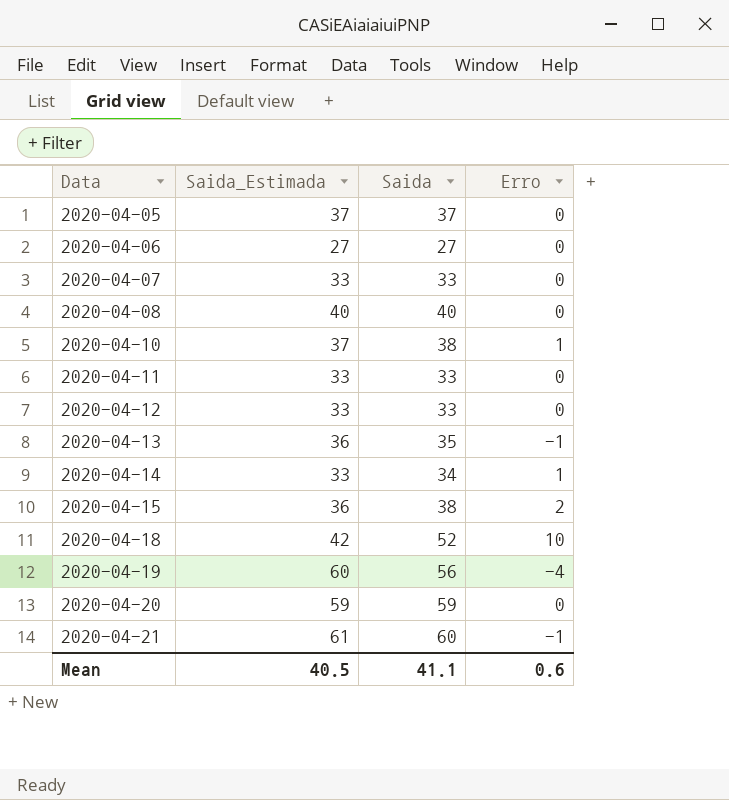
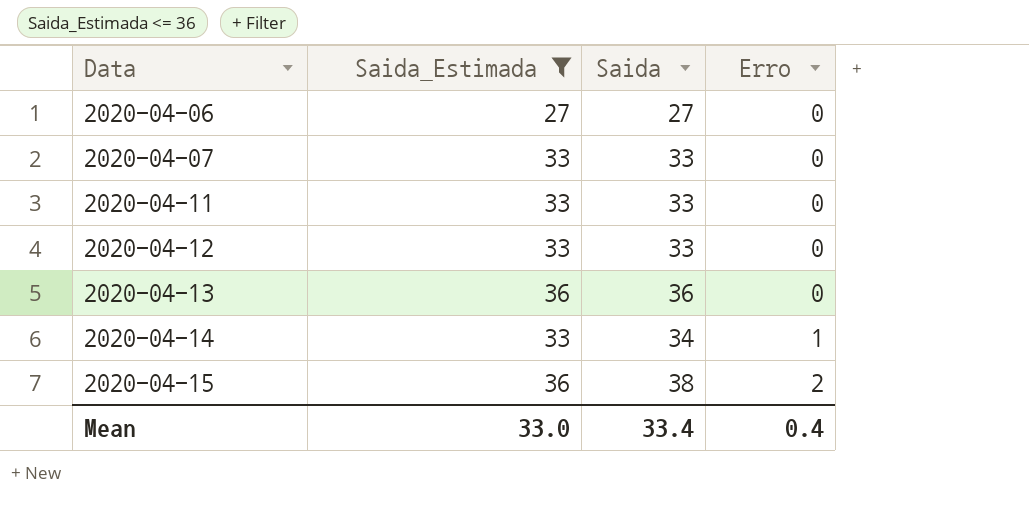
filter: none -> Saida_Estimada <= 36
2020-04-13 | Saida: 35 -> 36
2020-04-13 | Erro: -1 -> 0
Mean | Saida_Estimada: 40.5 -> 33.0
Mean | Saida: 41.1 -> 33.4
Mean | Erro: 0.6 -> 0.4

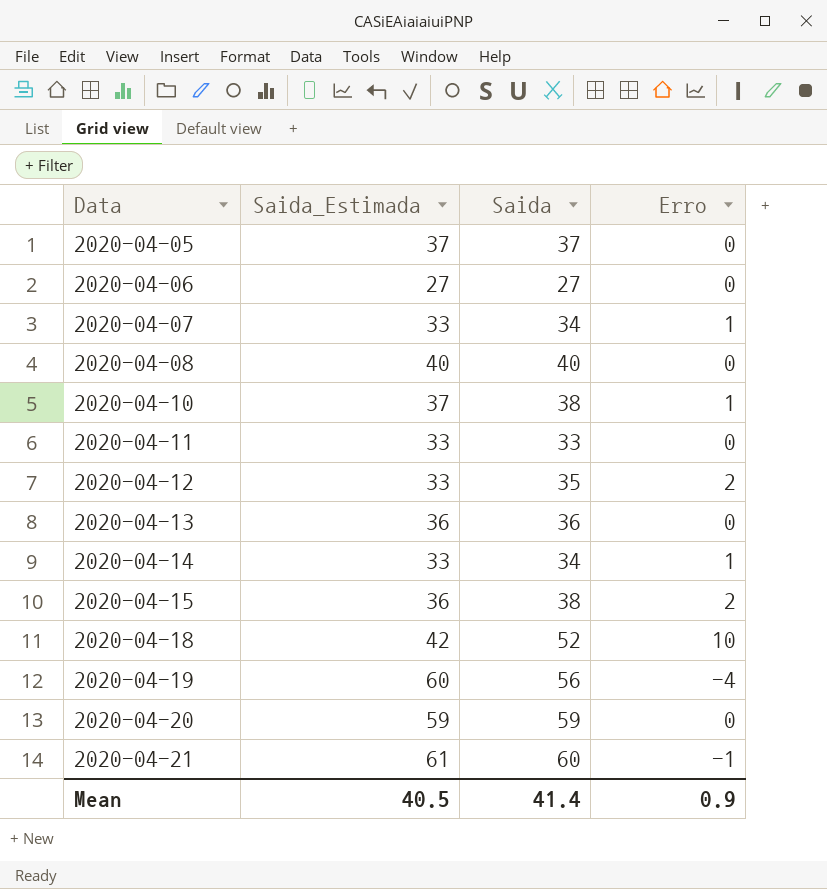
filter: Saida_Estimada <= 36 -> none
2020-04-07 | Saida: 33 -> 34
2020-04-07 | Erro: 0 -> 1
2020-04-12 | Saida: 33 -> 35
2020-04-12 | Erro: 0 -> 2
Mean | Saida_Estimada: 33.0 -> 40.5
Mean | Saida: 33.4 -> 41.4
Mean | Erro: 0.4 -> 0.9

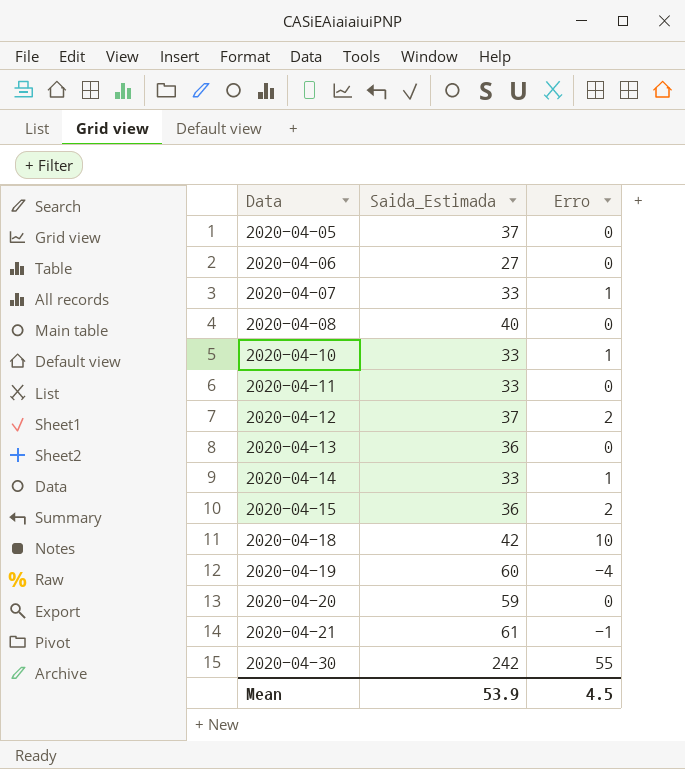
column Saida | formula: [Saida_Estimada] + [Erro] -> none
2020-04-10 | Saida_Estimada: 37 -> 33
2020-04-12 | Saida_Estimada: 33 -> 37
row 2020-04-30: none -> 242 | 55
Mean | Saida_Estimada: 40.5 -> 53.9
Mean | Erro: 0.9 -> 4.5

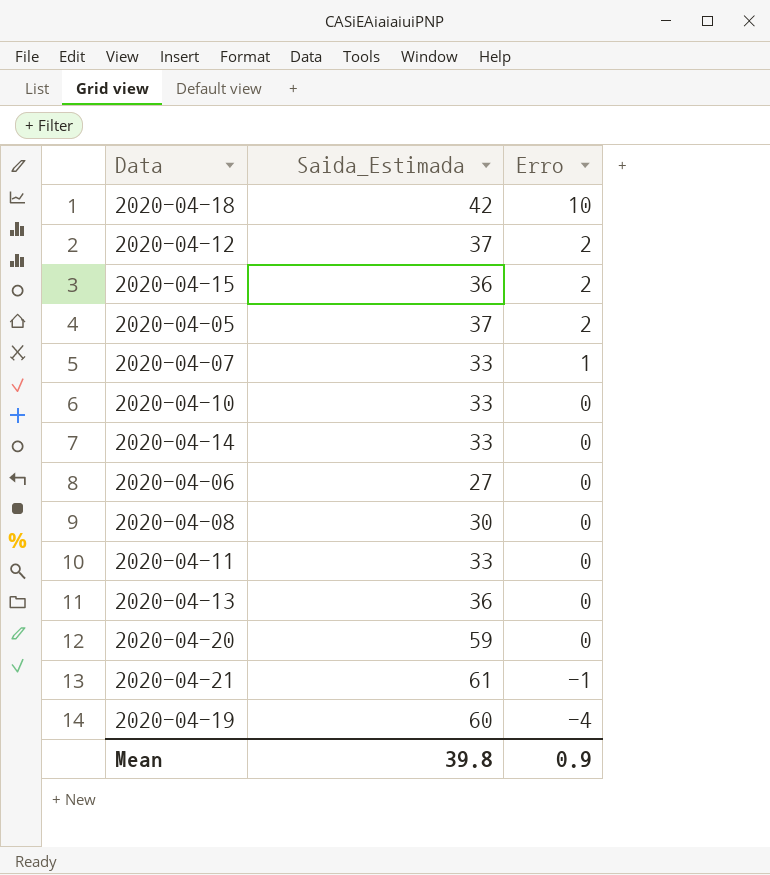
row order: Data ascending -> Erro descending
row 2020-04-30: 242 | 55 -> none
2020-04-05 | Erro: 0 -> 2
2020-04-10 | Erro: 1 -> 0
2020-04-14 | Erro: 1 -> 0
2020-04-08 | Saida_Estimada: 40 -> 30
Mean | Saida_Estimada: 53.9 -> 39.8
Mean | Erro: 4.5 -> 0.9

